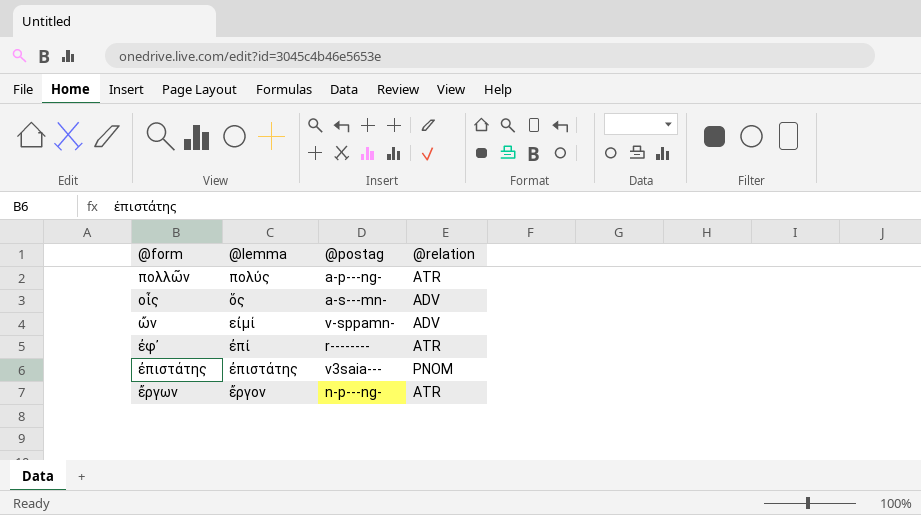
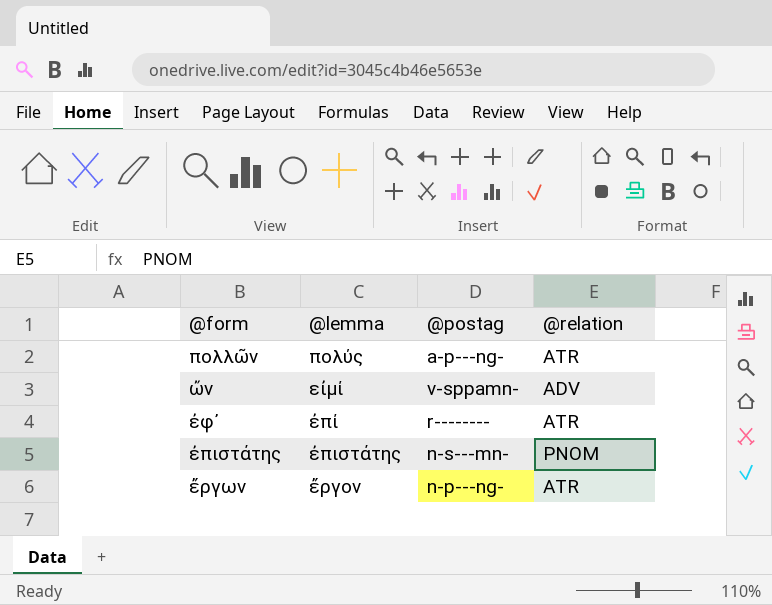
row οἷς: ὅς | a-s---mn- | ADV -> none
ἐπιστάτης | @postag: v3saia--- -> n-s---mn-

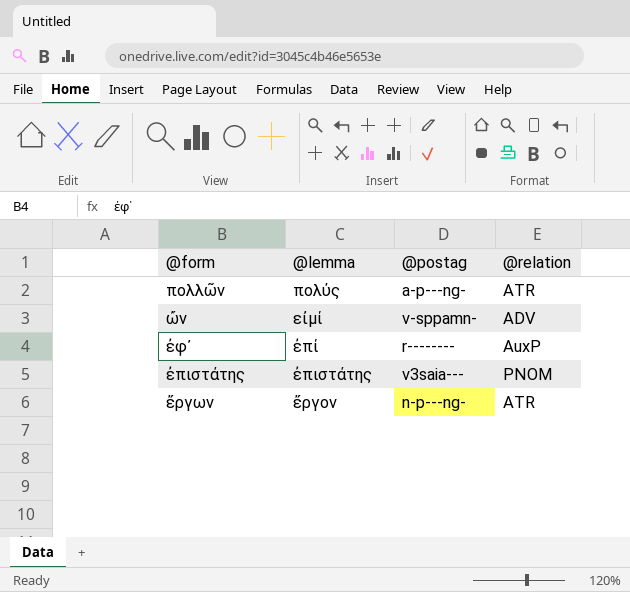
ἐφ᾽ | @relation: ATR -> AuxP
ἐπιστάτης | @postag: n-s---mn- -> v3saia---

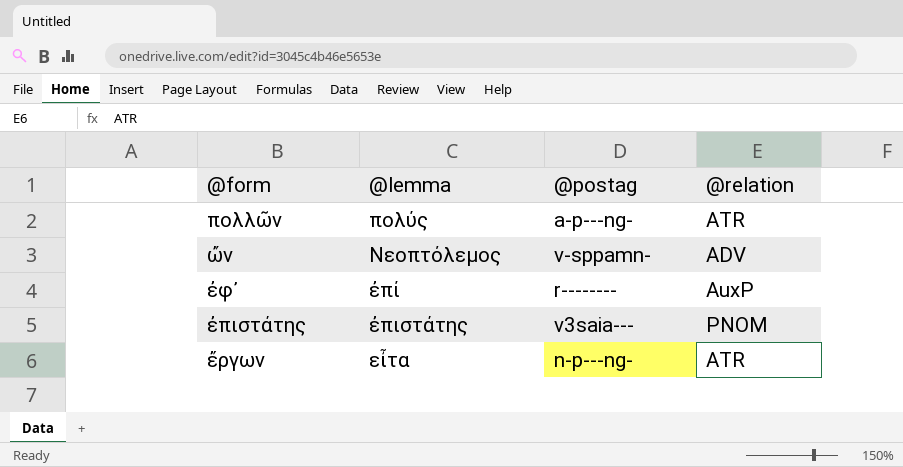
ὤν | @lemma: εἰμί -> Νεοπτόλεμος
ἔργων | @lemma: ἔργον -> εἶτα

